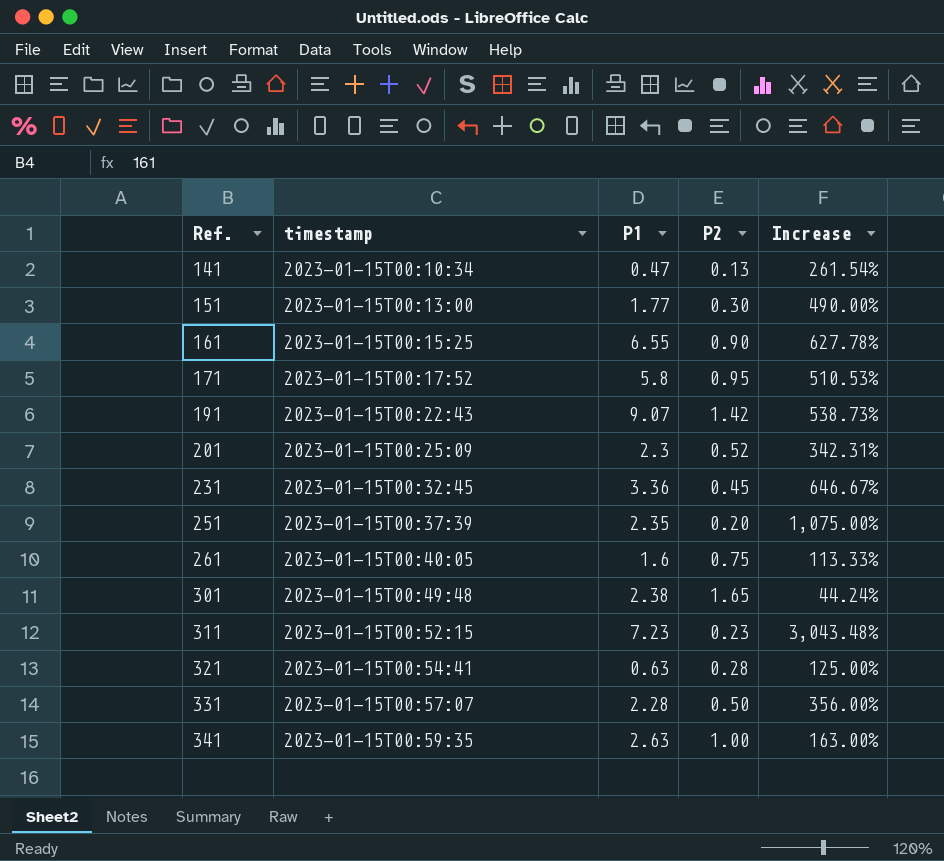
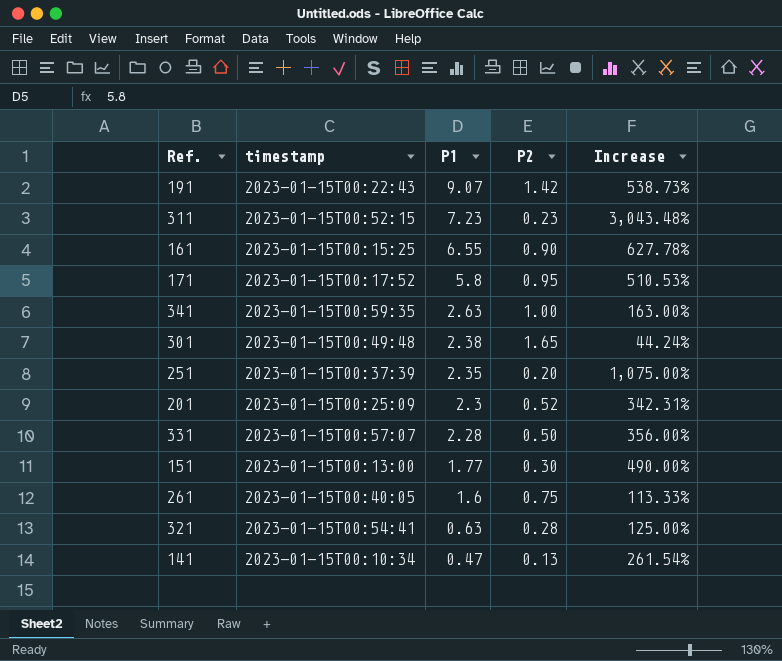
row order: Ref. ascending -> P1 descending
row 231: 2023-01-15T00:32:45 | 3.36 | 0.45 | 646.67% -> none

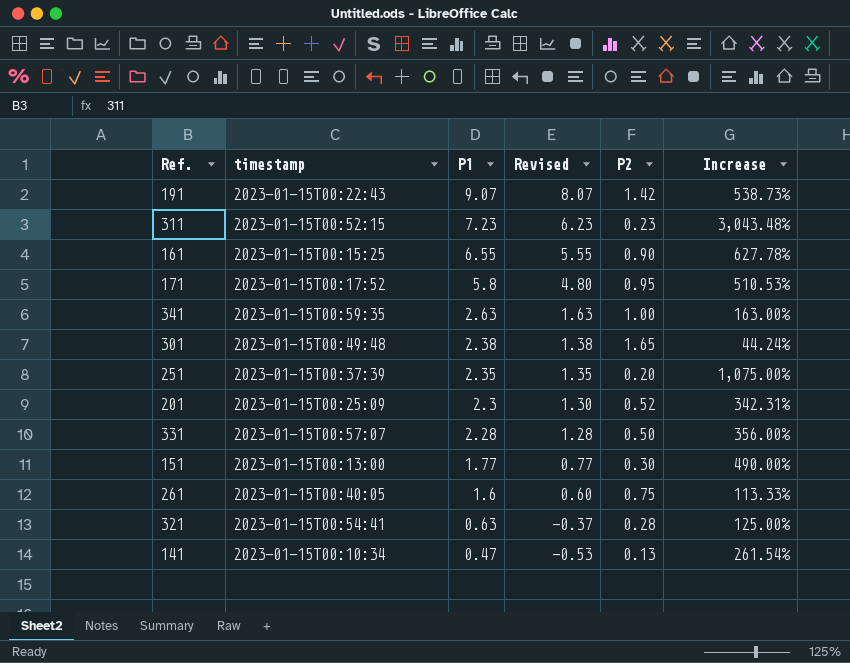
column Revised | formula: none -> [P1] - 1

